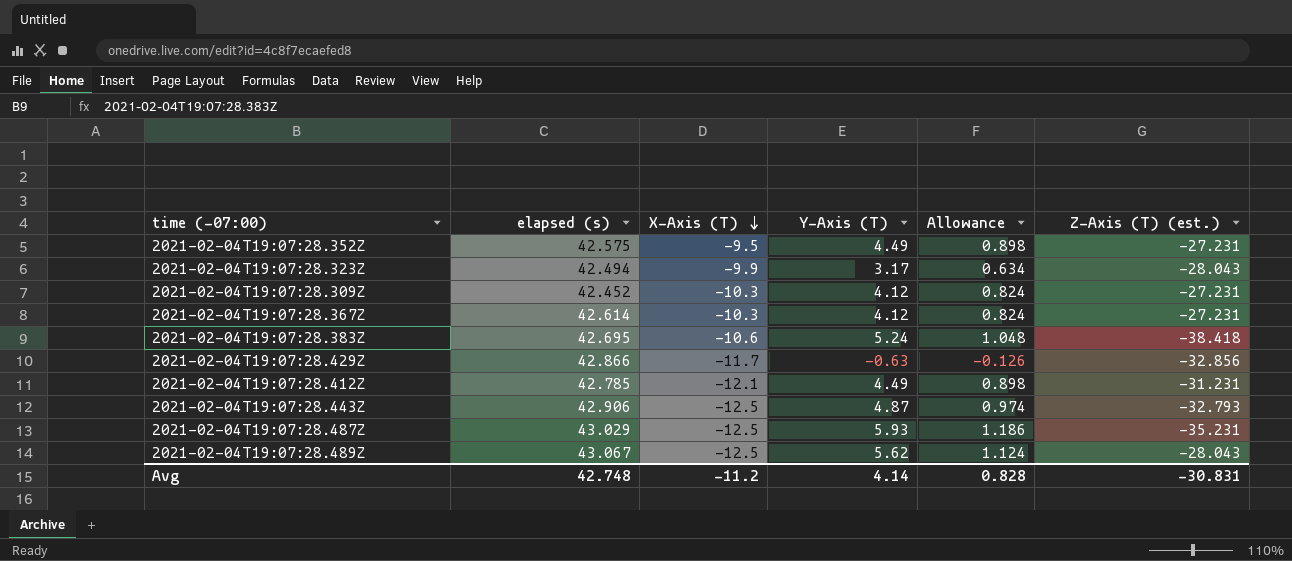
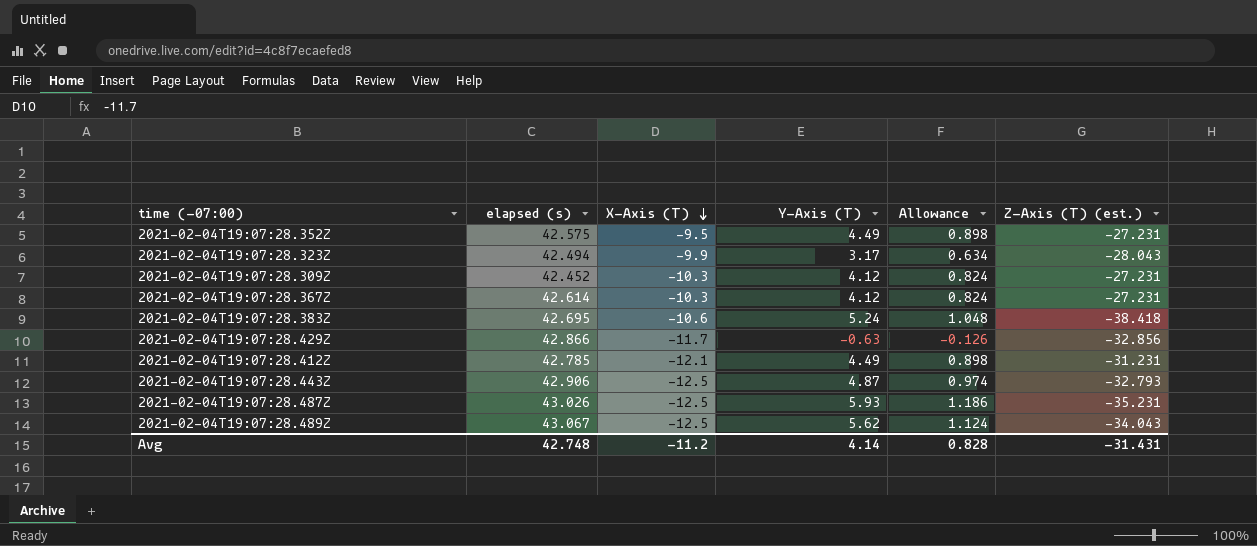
2021-02-04T19:07:28.487Z | elapsed (s): 43.029 -> 43.026
2021-02-04T19:07:28.489Z | Z-Axis (T) (est.): -28.043 -> -34.043
Avg | Z-Axis (T) (est.): -30.831 -> -31.431

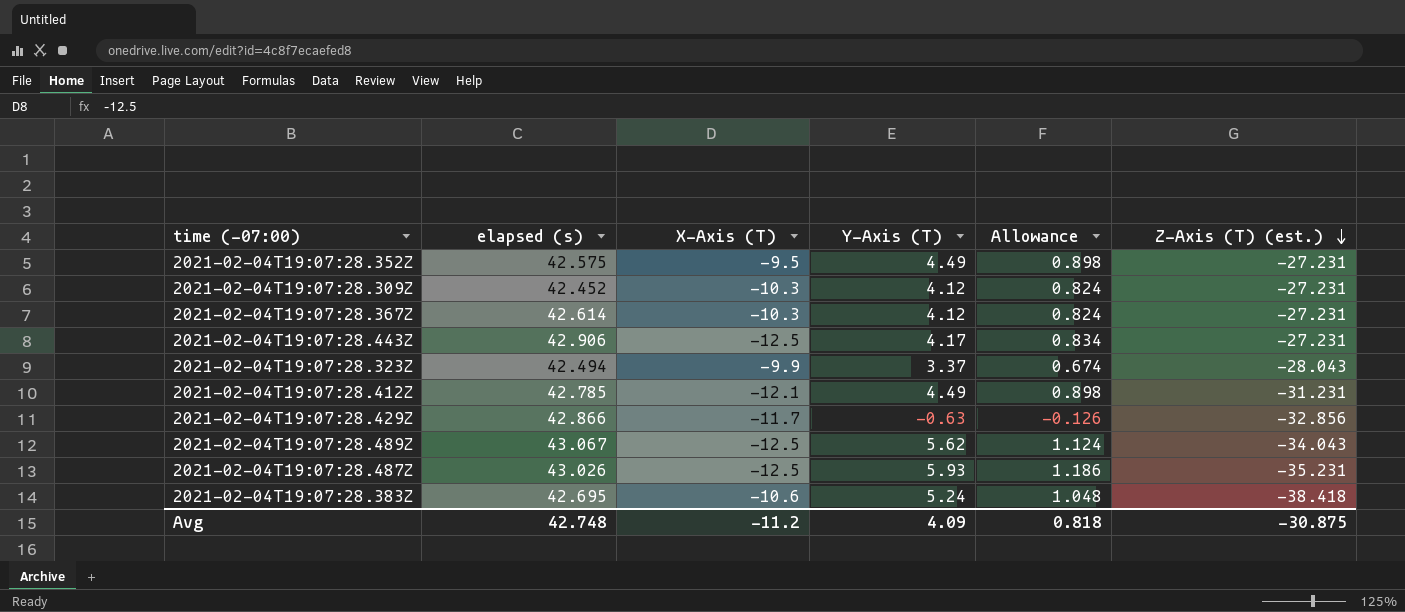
row order: X-Axis (T) descending -> Z-Axis (T) (est.) descending
2021-02-04T19:07:28.443Z | Y-Axis (T): 4.87 -> 4.17
2021-02-04T19:07:28.443Z | Allowance: 0.974 -> 0.834
2021-02-04T19:07:28.443Z | Z-Axis (T) (est.): -32.793 -> -27.231
2021-02-04T19:07:28.323Z | Y-Axis (T): 3.17 -> 3.37
2021-02-04T19:07:28.323Z | Allowance: 0.634 -> 0.674
Avg | Y-Axis (T): 4.14 -> 4.09
Avg | Allowance: 0.828 -> 0.818
Avg | Z-Axis (T) (est.): -31.431 -> -30.875

